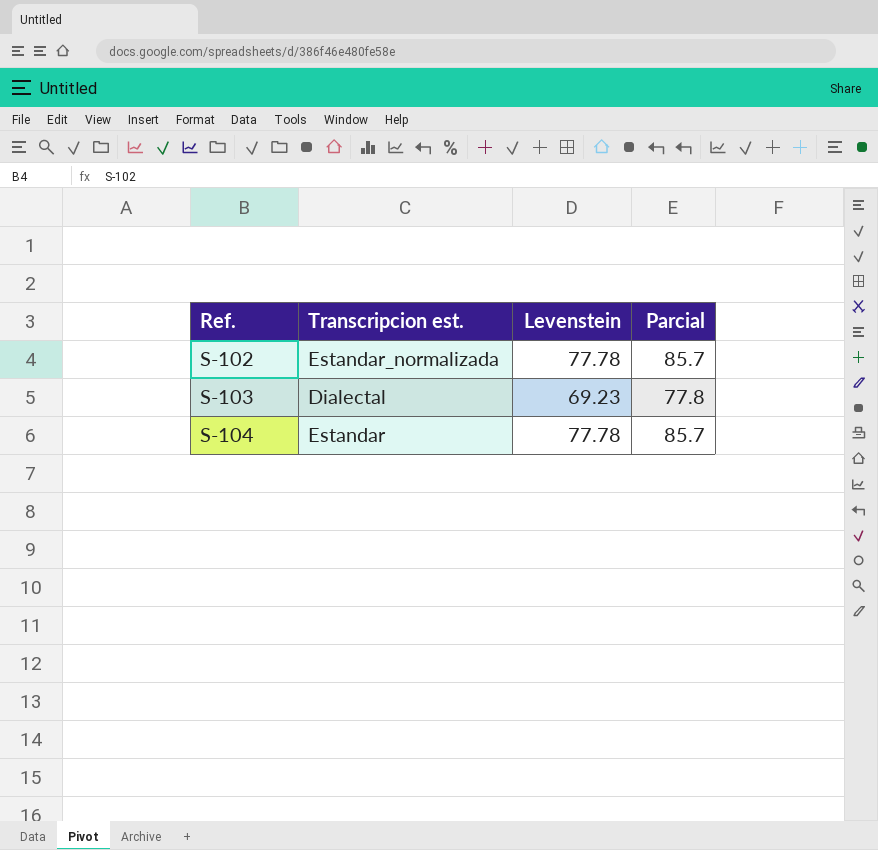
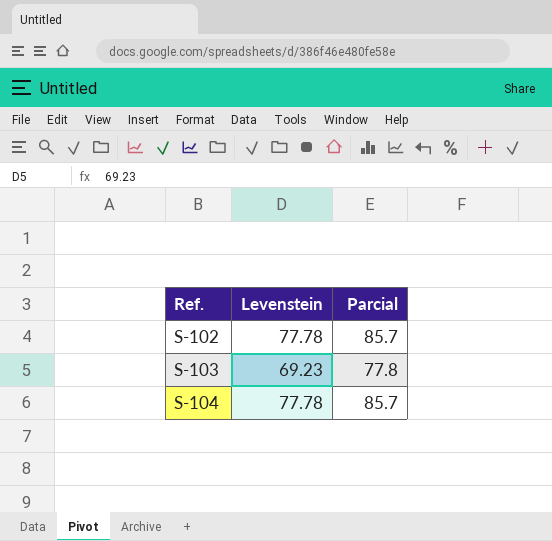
column Transcripcion est. | position: 2 -> none

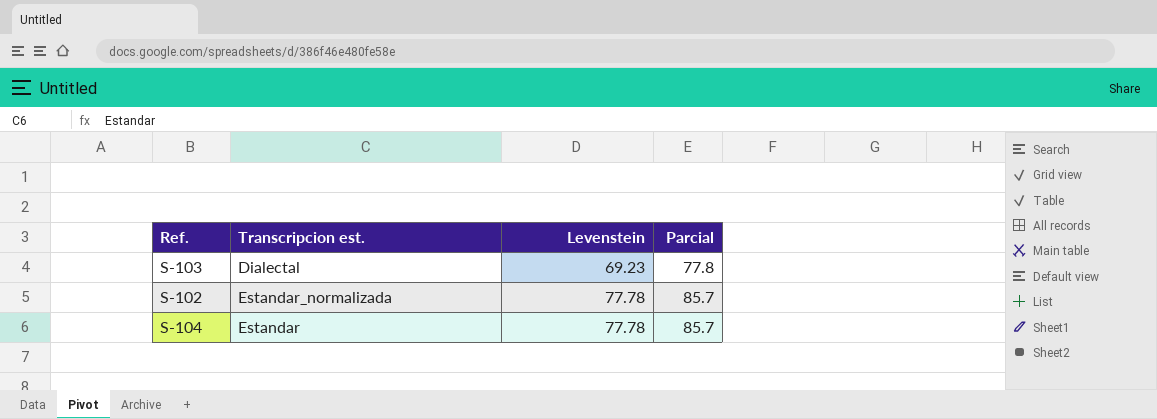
row order: Ref. ascending -> Levenstein ascending
column Transcripcion est. | position: none -> 2

